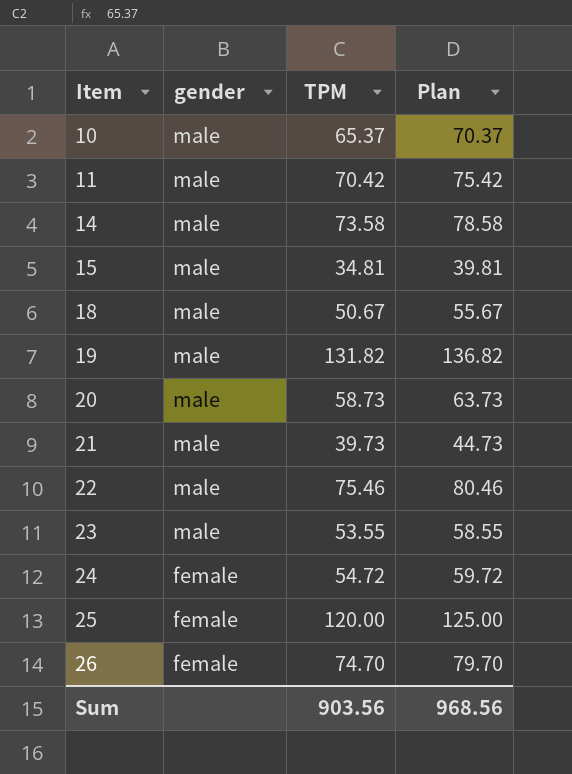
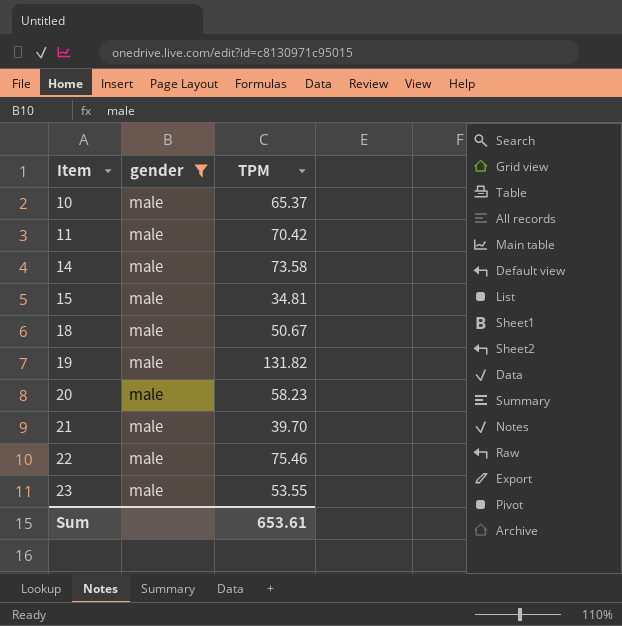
filter: none -> gender = male
column Plan | formula: [TPM] + 5 -> none
20 | TPM: 58.73 -> 58.23
21 | TPM: 39.73 -> 39.70
Sum | TPM: 903.56 -> 653.61

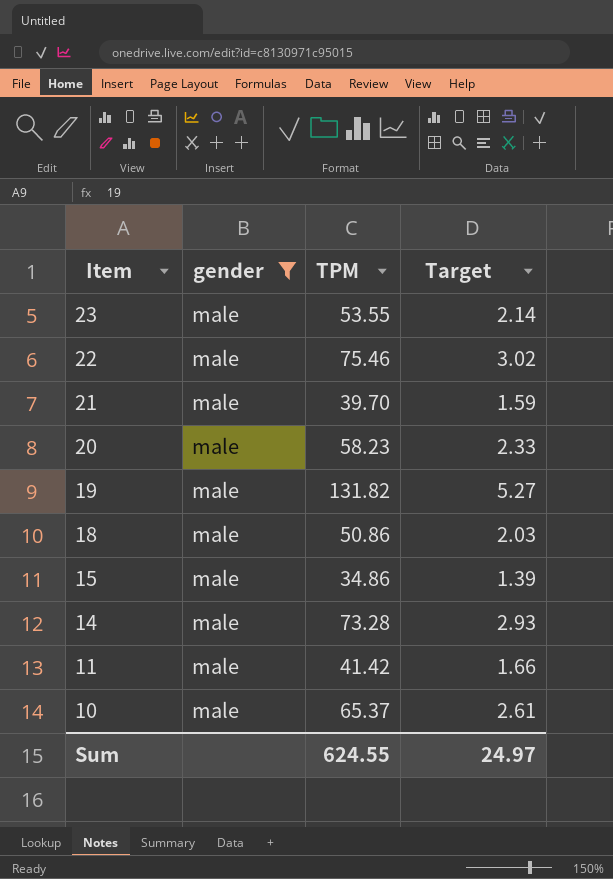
row order: Item ascending -> Item descending
column Target | formula: none -> [TPM] * 0.04
18 | TPM: 50.67 -> 50.86
15 | TPM: 34.81 -> 34.86
14 | TPM: 73.58 -> 73.28
11 | TPM: 70.42 -> 41.42
Sum | TPM: 653.61 -> 624.55

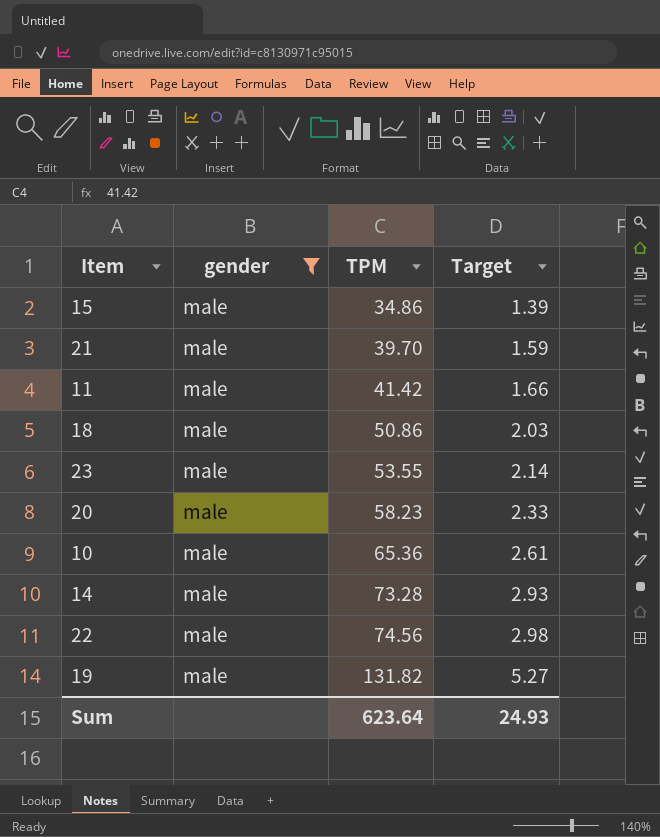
row order: Item descending -> TPM ascending
10 | TPM: 65.37 -> 65.36
22 | TPM: 75.46 -> 74.56
22 | Target: 3.02 -> 2.98
Sum | TPM: 624.55 -> 623.64
Sum | Target: 24.97 -> 24.93

